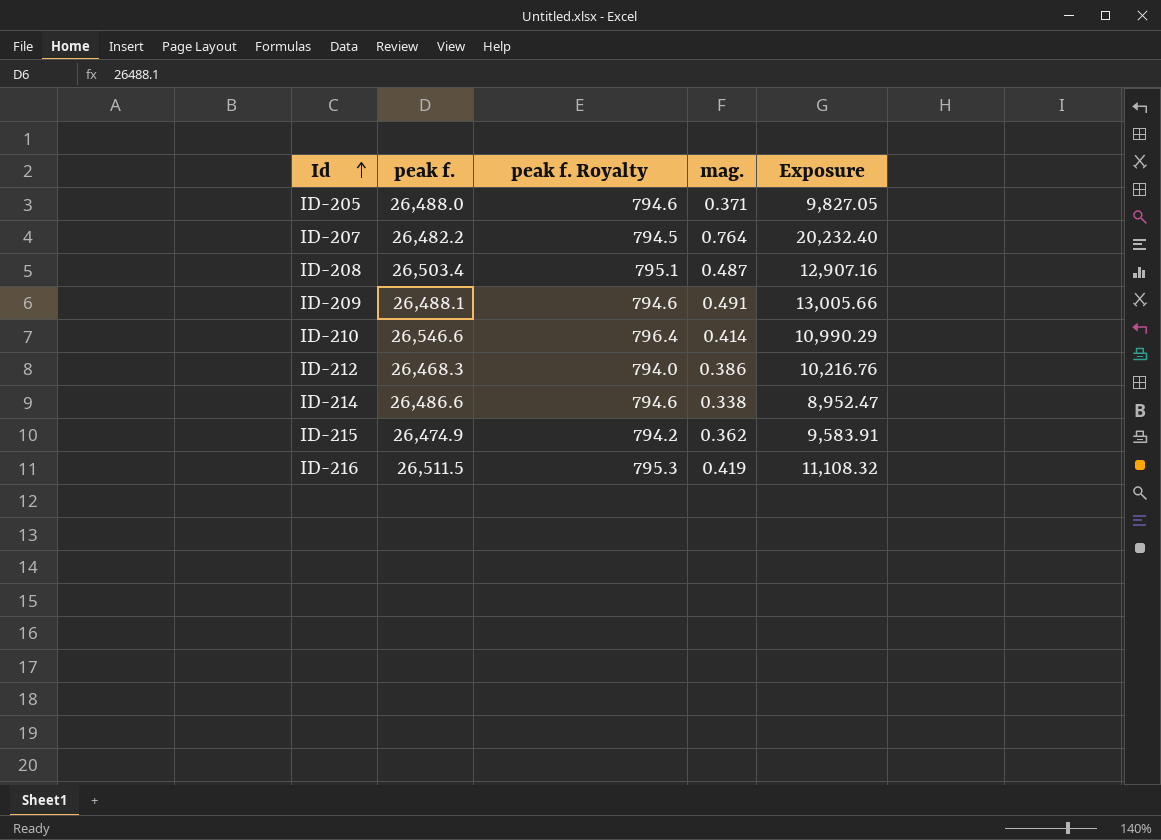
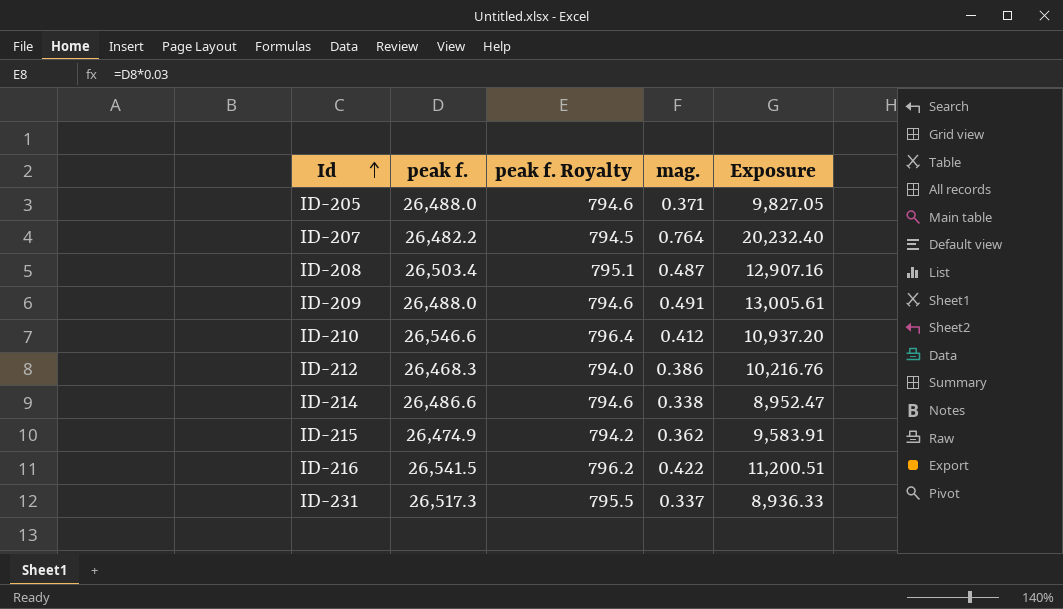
ID-209 | peak f.: 26,488.1 -> 26,488.0
ID-209 | Exposure: 13,005.66 -> 13,005.61
ID-210 | mag.: 0.414 -> 0.412
ID-210 | Exposure: 10,990.29 -> 10,937.20
ID-216 | peak f.: 26,511.5 -> 26,541.5
ID-216 | peak f. Royalty: 795.3 -> 796.2
ID-216 | mag.: 0.419 -> 0.422
ID-216 | Exposure: 11,108.32 -> 11,200.51
row ID-231: none -> 26,517.3 | 795.5 | 0.337 | 8,936.33

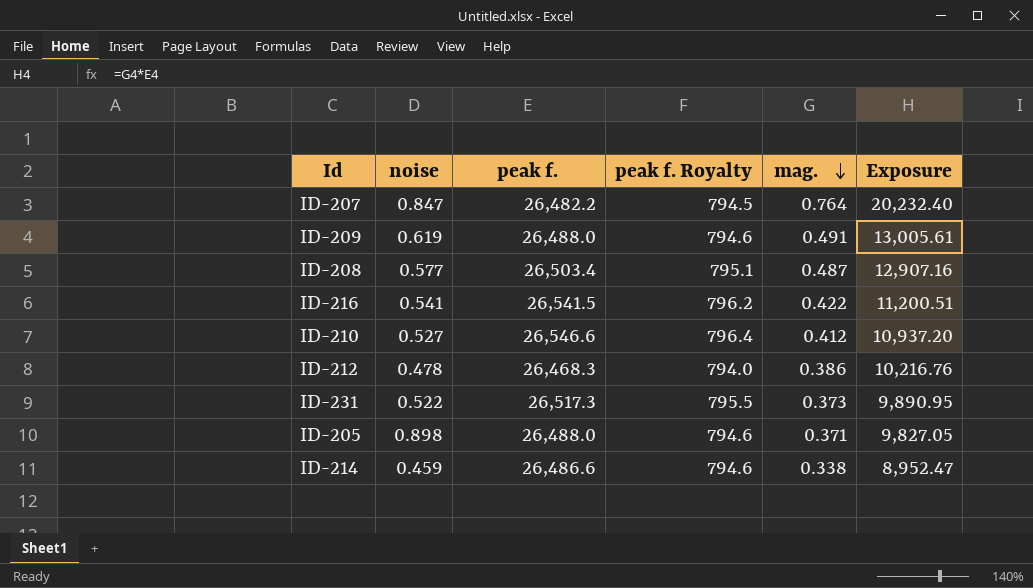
row order: Id ascending -> mag. descending
column noise | position: none -> 2
row ID-215: 26,474.9 | 794.2 | 0.362 | 9,583.91 -> none
ID-231 | mag.: 0.337 -> 0.373
ID-231 | Exposure: 8,936.33 -> 9,890.95

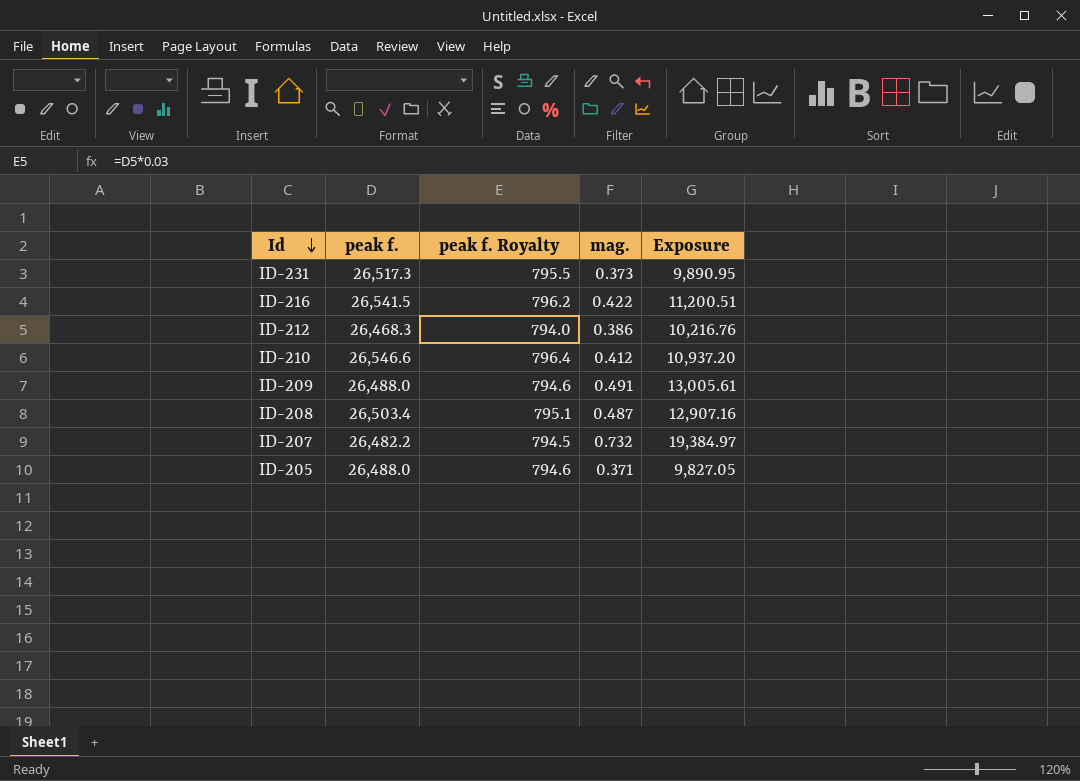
row order: mag. descending -> Id descending
column noise | position: 2 -> none
row ID-214: 0.459 | 26,486.6 | 794.6 | 0.338 | 8,952.47 -> none
ID-207 | mag.: 0.764 -> 0.732
ID-207 | Exposure: 20,232.40 -> 19,384.97

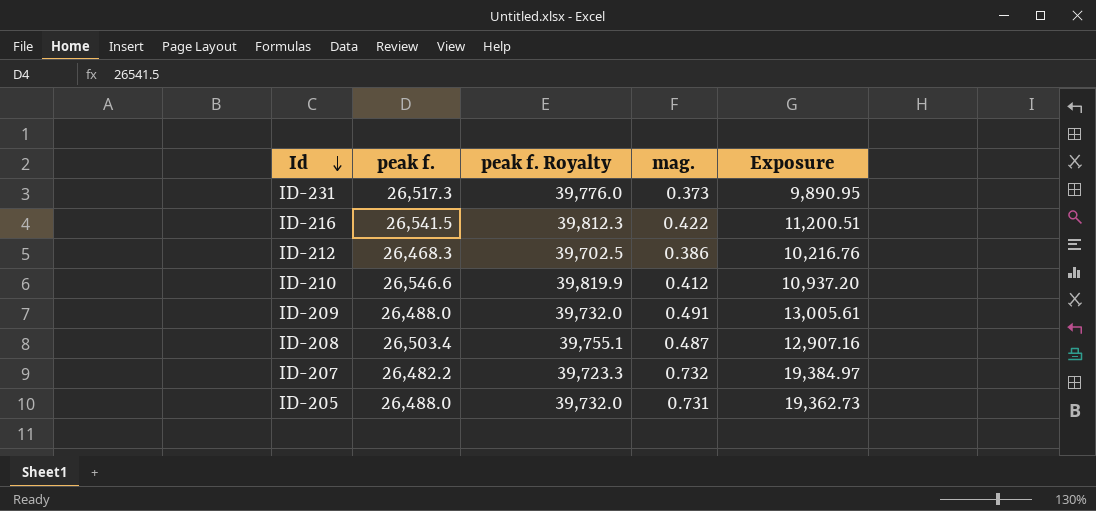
column peak f. Royalty | formula: [peak f.] * 0.03 -> [peak f.] * 1.5
ID-205 | mag.: 0.371 -> 0.731
ID-205 | Exposure: 9,827.05 -> 19,362.73

